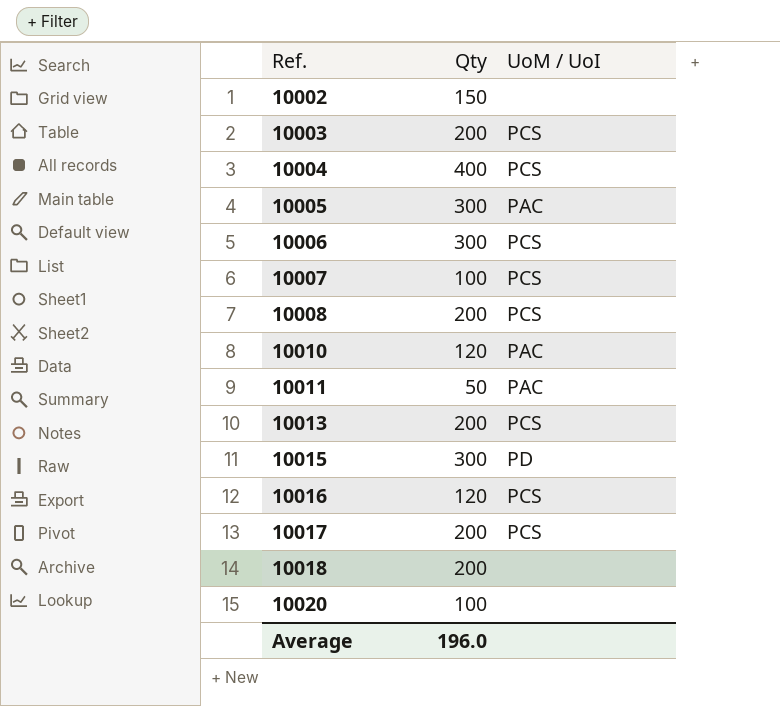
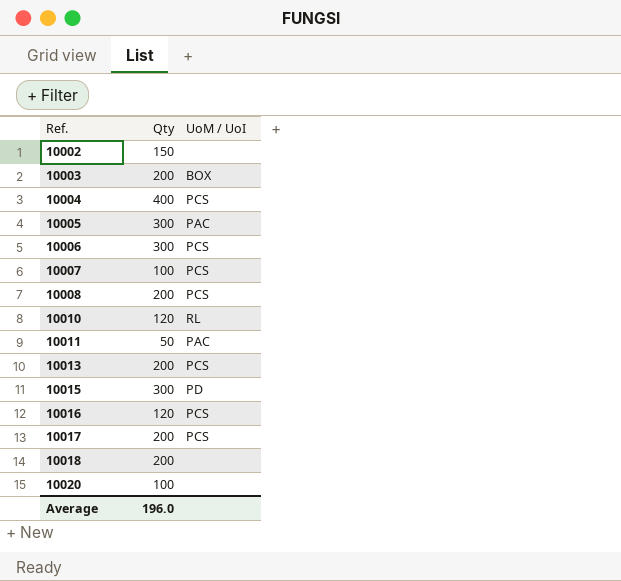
10003 | UoM / UoI: PCS -> BOX
10010 | UoM / UoI: PAC -> RL

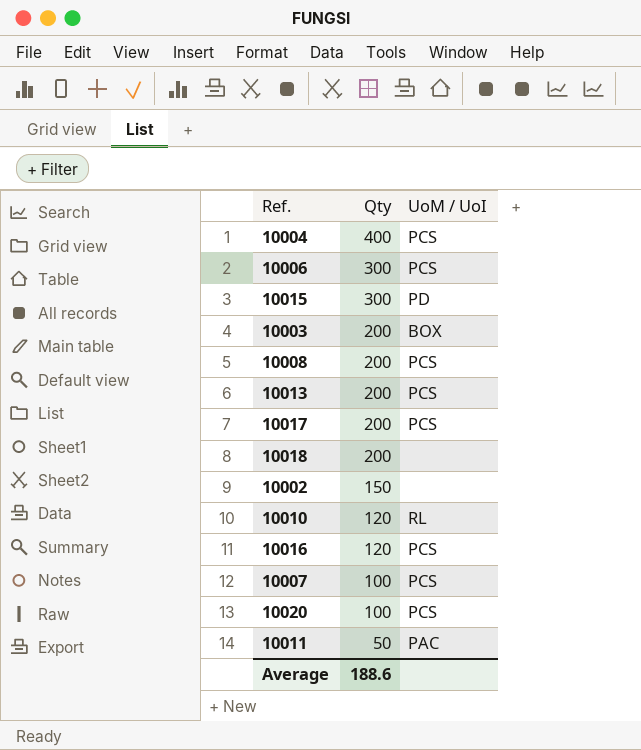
row order: Ref. ascending -> Qty descending
row 10005: 300 | PAC -> none
10020 | UoM / UoI: none -> PCS
Average | Qty: 196.0 -> 188.6

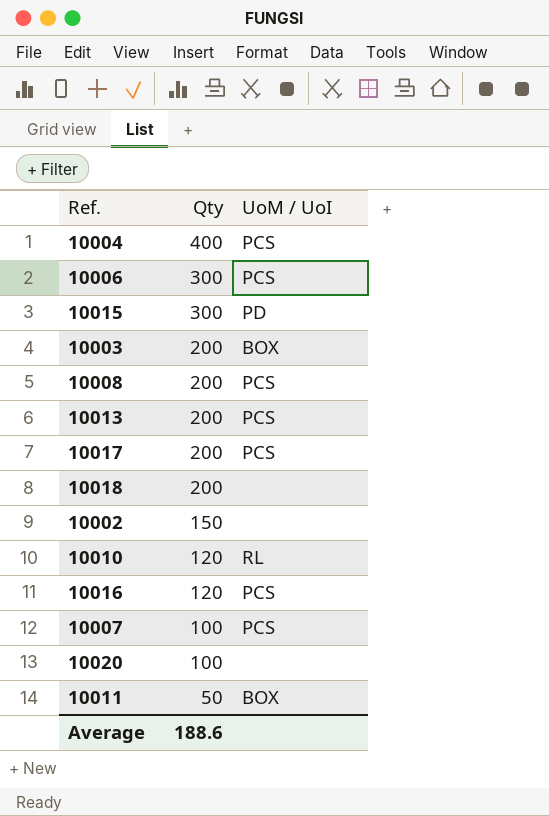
10020 | UoM / UoI: PCS -> none
10011 | UoM / UoI: PAC -> BOX

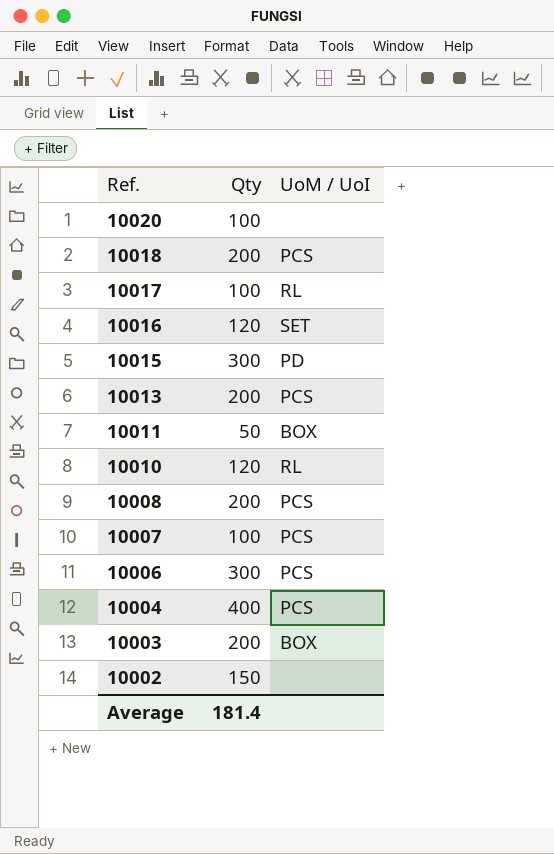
row order: Qty descending -> Ref. descending
10018 | UoM / UoI: none -> PCS
10017 | Qty: 200 -> 100
10017 | UoM / UoI: PCS -> RL
10016 | UoM / UoI: PCS -> SET
Average | Qty: 188.6 -> 181.4

